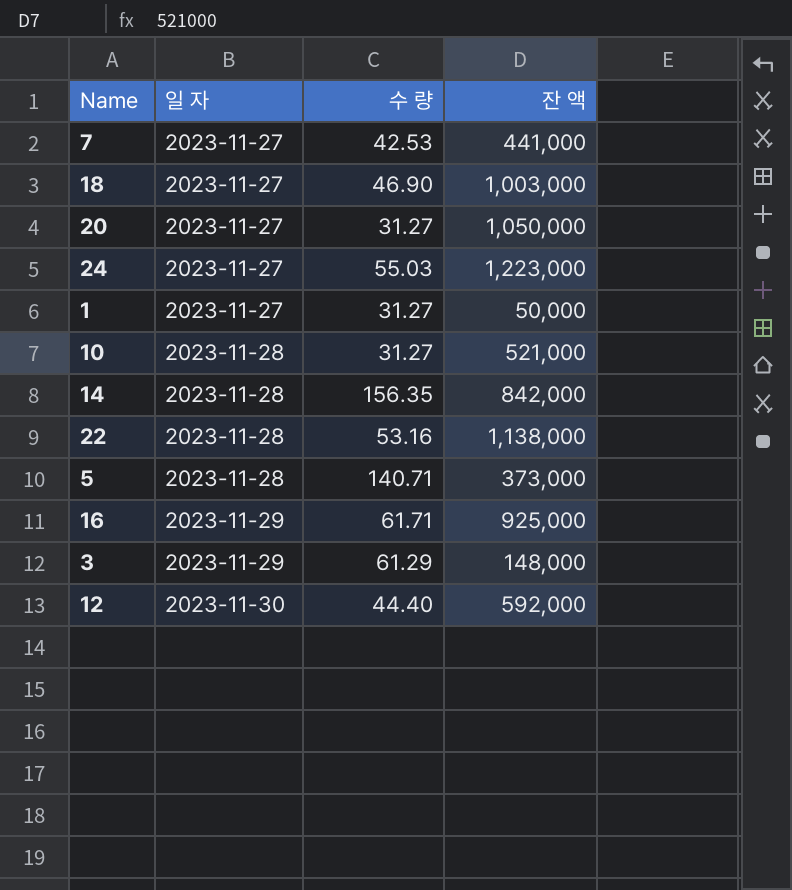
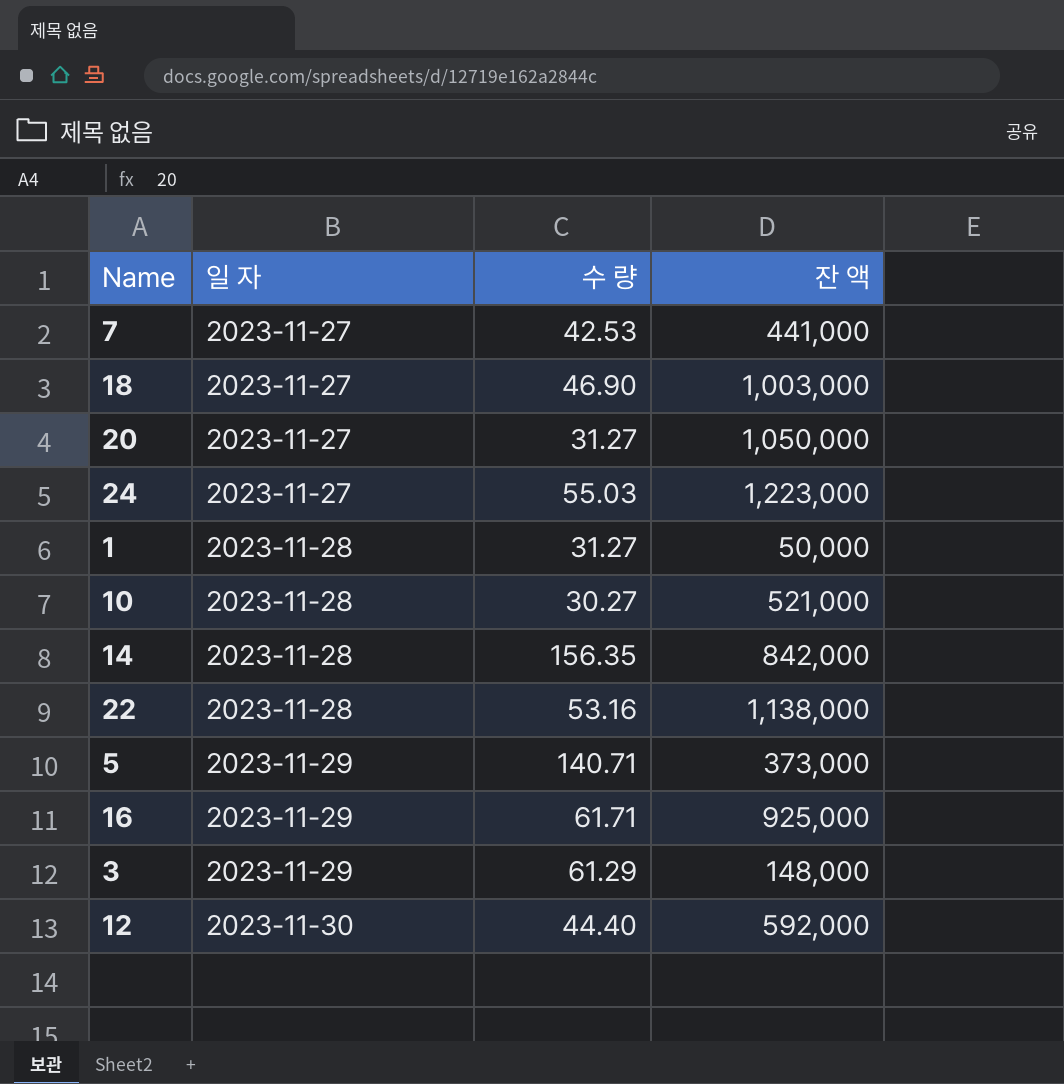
1 | 일 자: 2023-11-27 -> 2023-11-28
10 | 수 량: 31.27 -> 30.27
5 | 일 자: 2023-11-28 -> 2023-11-29

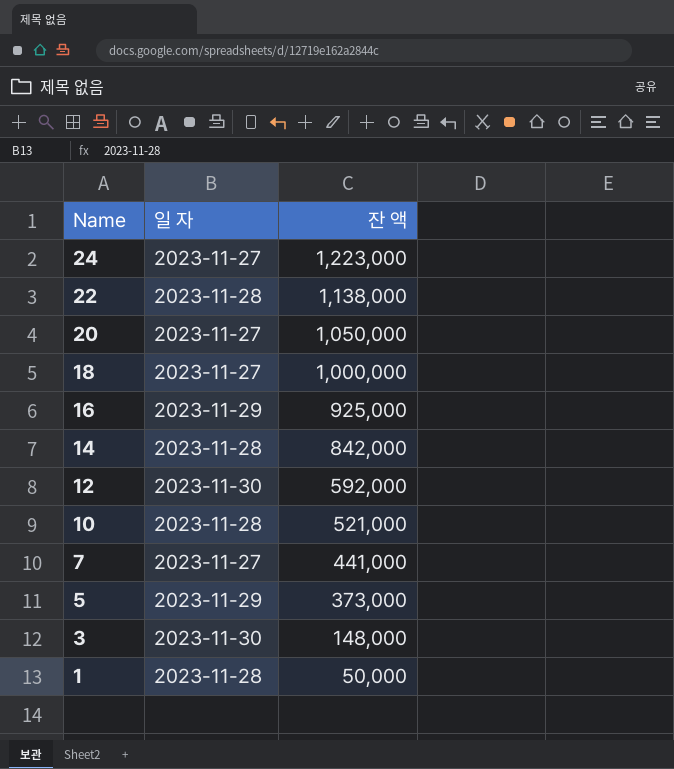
row order: 일 자 ascending -> Name descending
column 수 량 | position: 3 -> none
18 | 잔 액: 1,003,000 -> 1,000,000
3 | 일 자: 2023-11-29 -> 2023-11-30

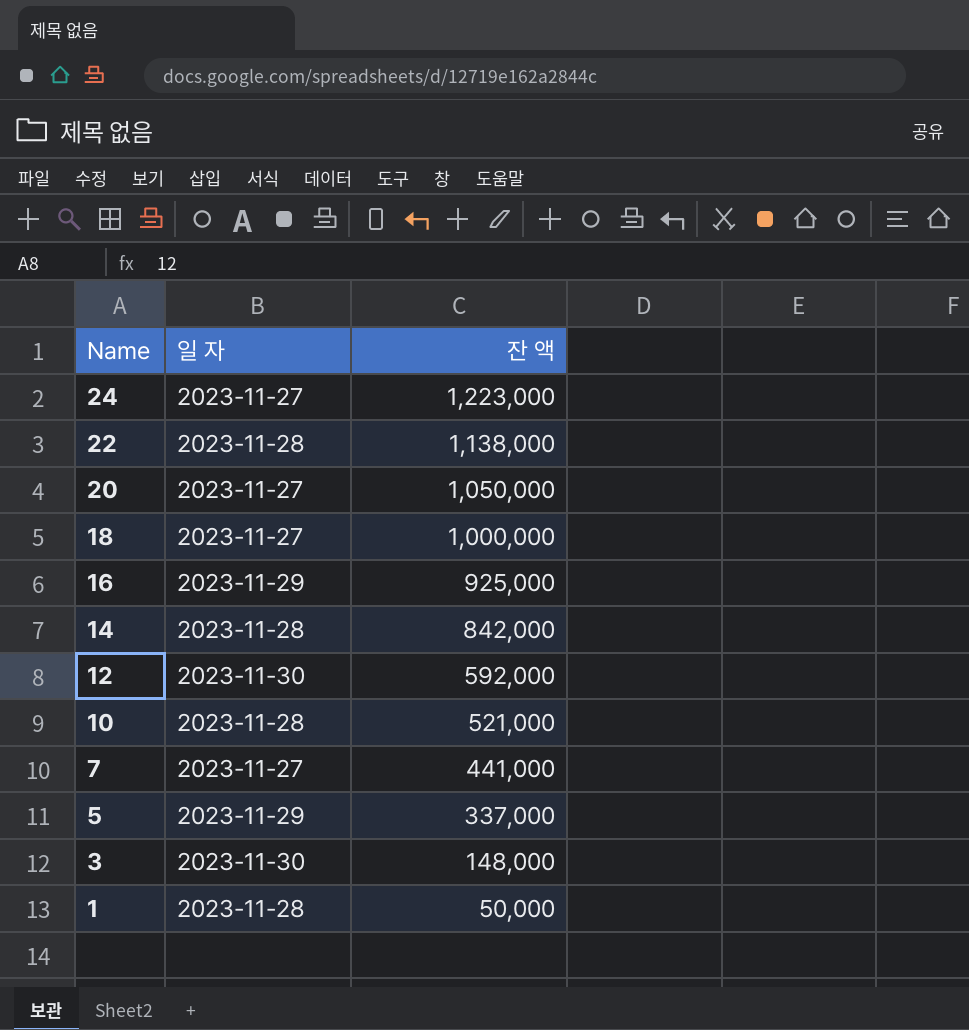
5 | 잔 액: 373,000 -> 337,000

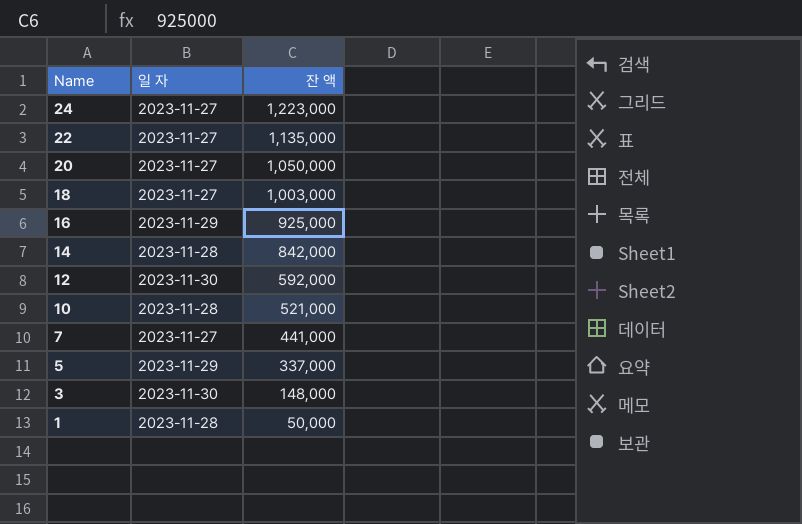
22 | 일 자: 2023-11-28 -> 2023-11-27
22 | 잔 액: 1,138,000 -> 1,135,000
18 | 잔 액: 1,000,000 -> 1,003,000

